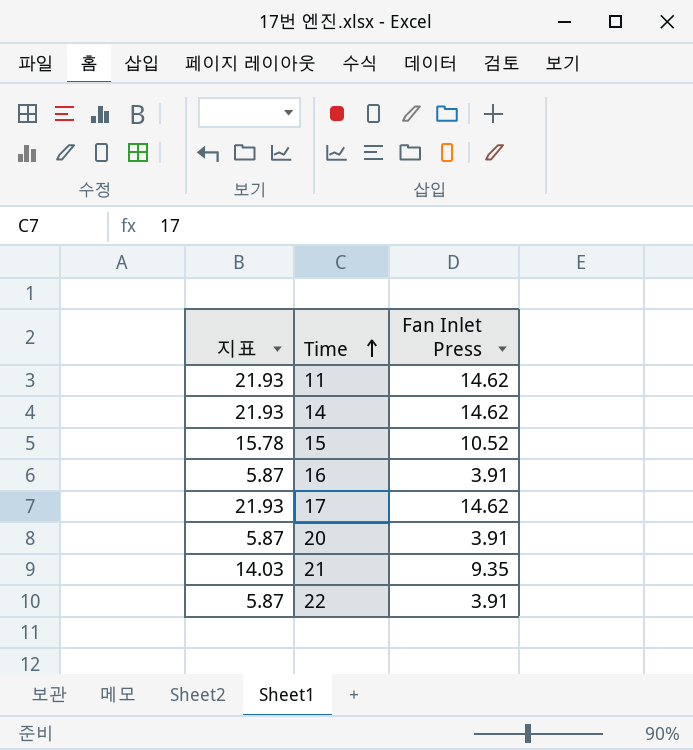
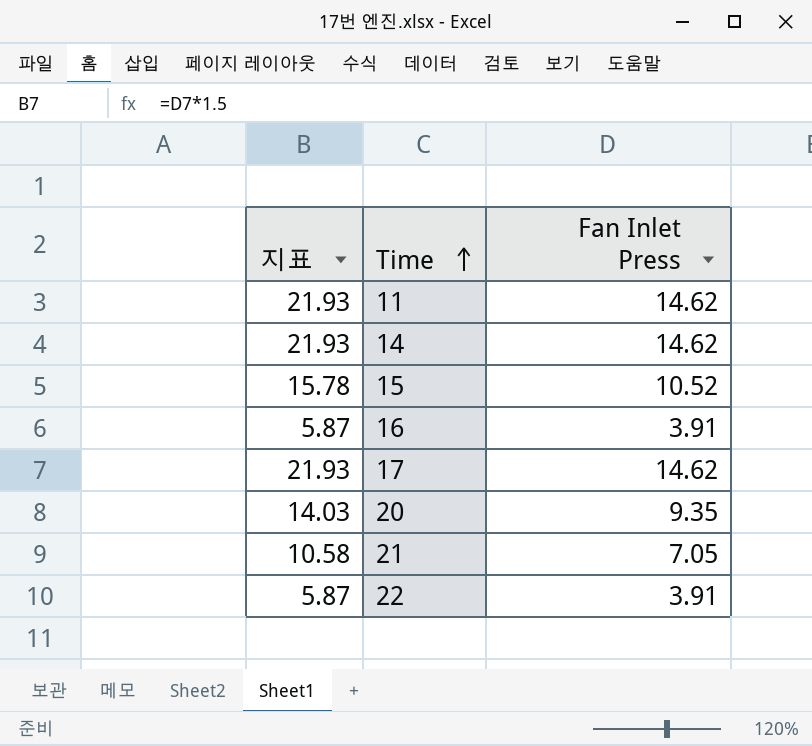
20 | 지표: 5.87 -> 14.03
20 | Fan Inlet Press: 3.91 -> 9.35
21 | 지표: 14.03 -> 10.58
21 | Fan Inlet Press: 9.35 -> 7.05

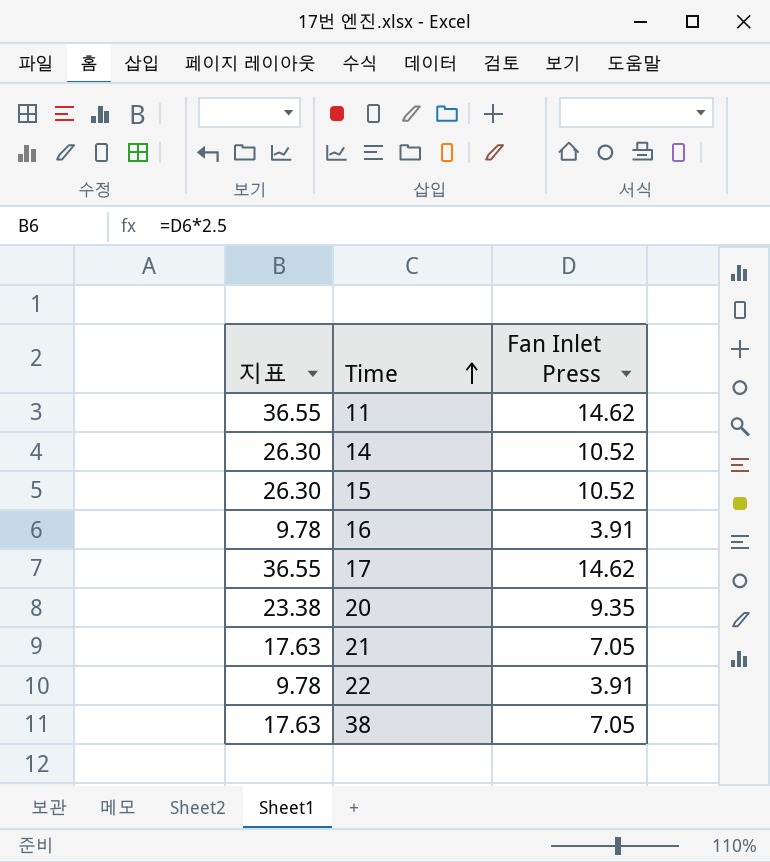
column 지표 | formula: [Fan Inlet Press] * 1.5 -> [Fan Inlet Press] * 2.5
14 | Fan Inlet Press: 14.62 -> 10.52
row 38: none -> 17.63 | 7.05

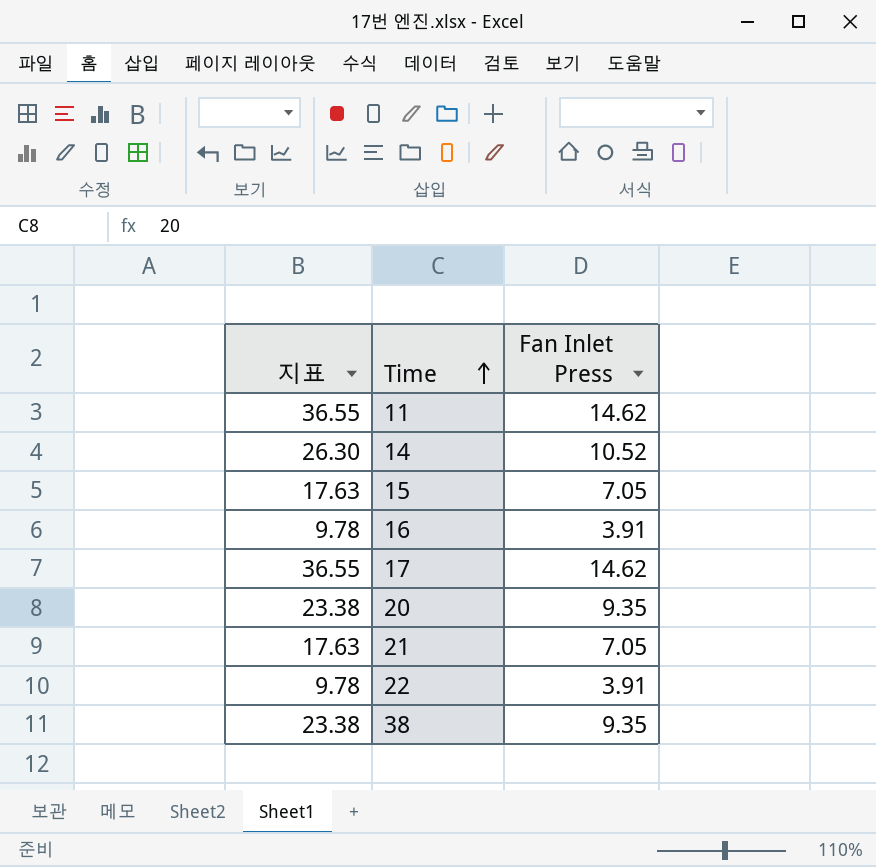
15 | 지표: 26.30 -> 17.63
15 | Fan Inlet Press: 10.52 -> 7.05
38 | 지표: 17.63 -> 23.38
38 | Fan Inlet Press: 7.05 -> 9.35

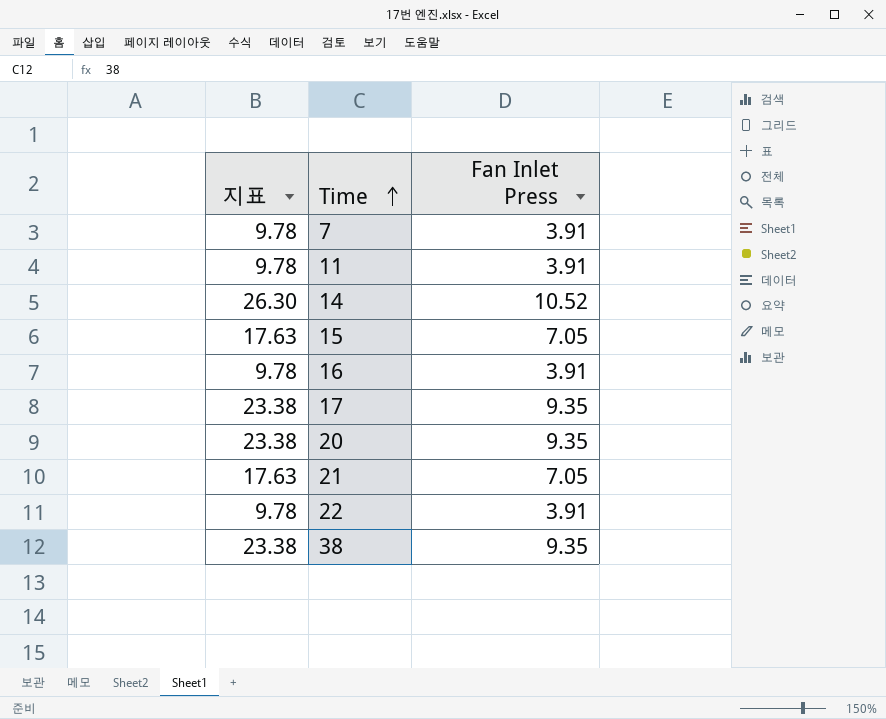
row 7: none -> 9.78 | 3.91
11 | 지표: 36.55 -> 9.78
11 | Fan Inlet Press: 14.62 -> 3.91
17 | 지표: 36.55 -> 23.38
17 | Fan Inlet Press: 14.62 -> 9.35

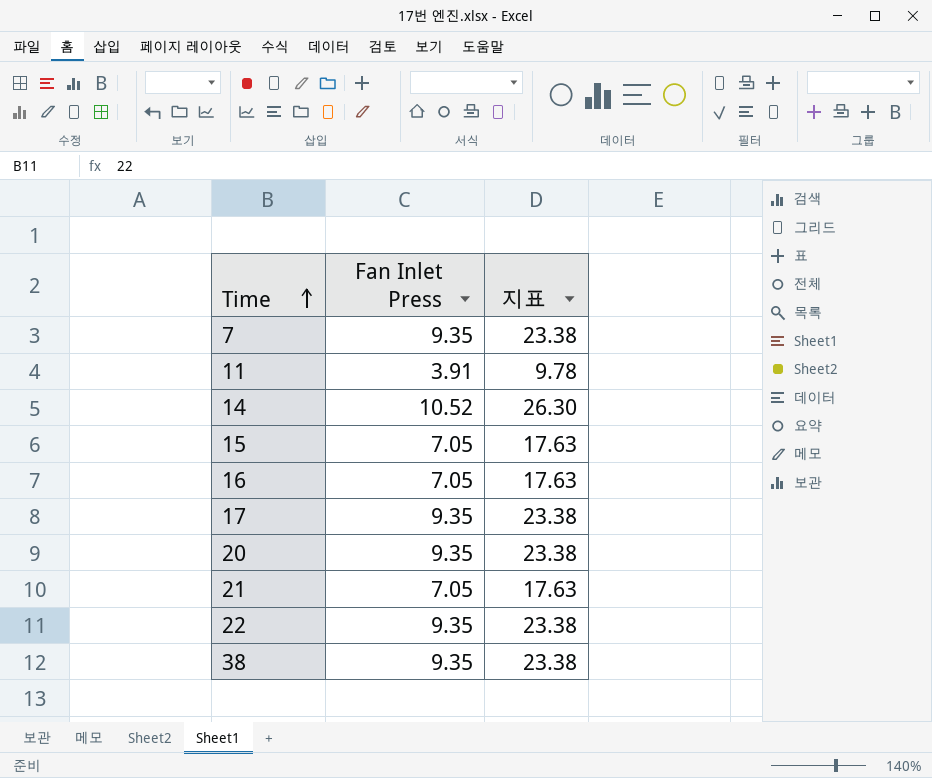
column 지표 | position: 1 -> 3
7 | Fan Inlet Press: 3.91 -> 9.35
7 | 지표: 9.78 -> 23.38
16 | Fan Inlet Press: 3.91 -> 7.05
16 | 지표: 9.78 -> 17.63
22 | Fan Inlet Press: 3.91 -> 9.35
22 | 지표: 9.78 -> 23.38

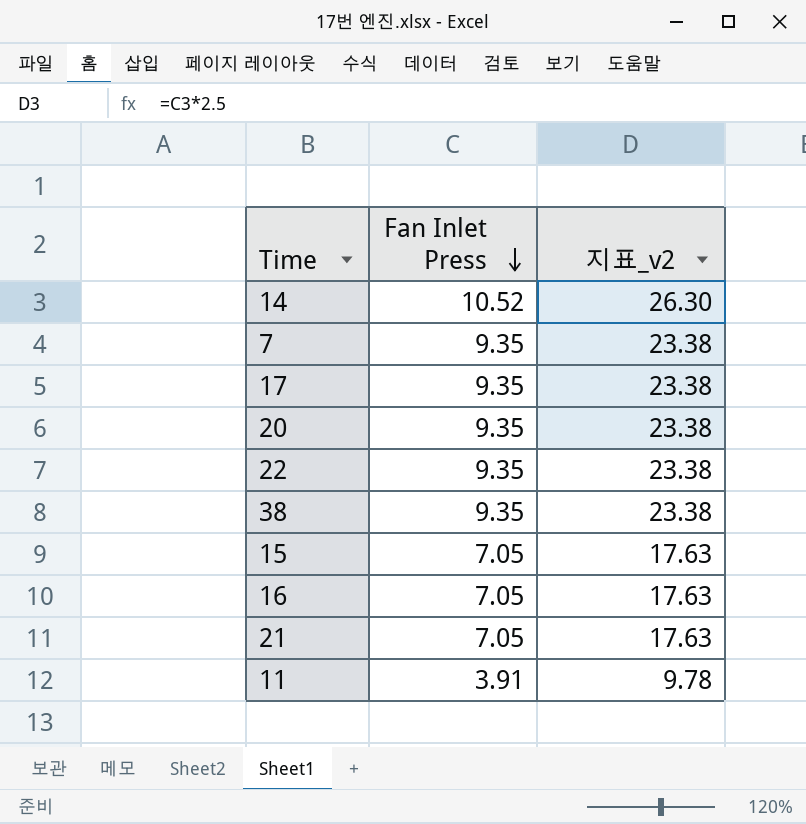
row order: Time ascending -> Fan Inlet Press descending
column name: 지표 -> 지표_v2

